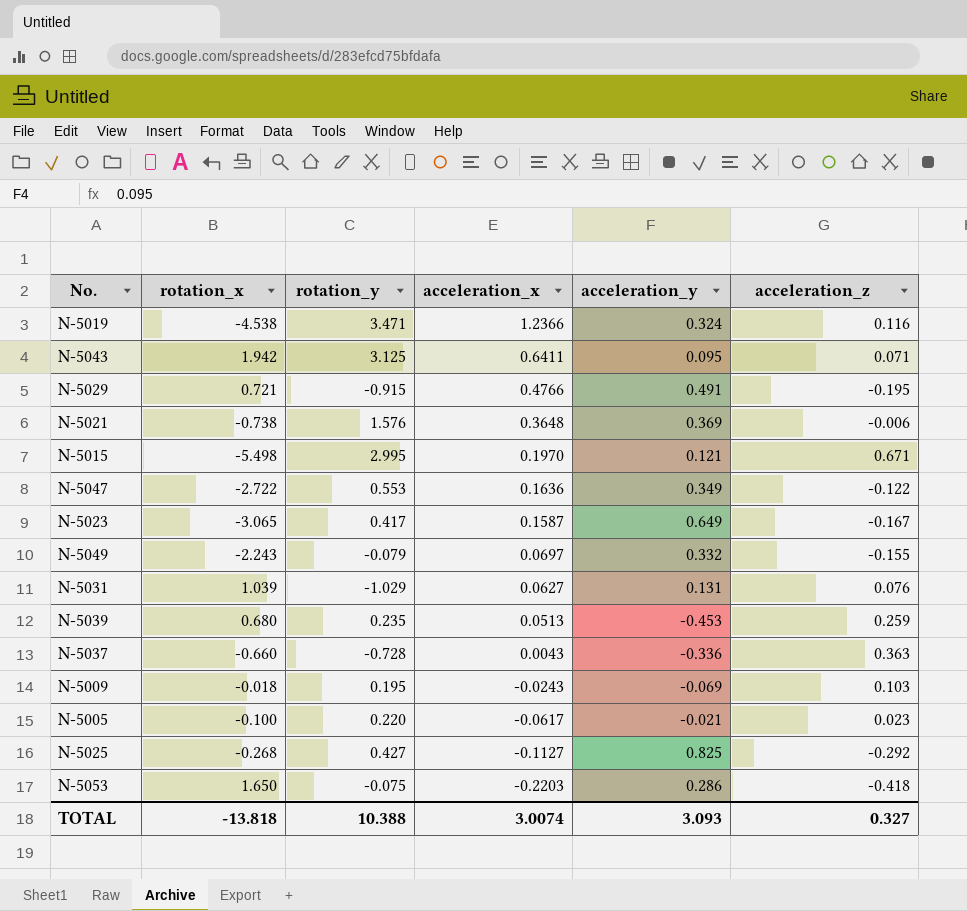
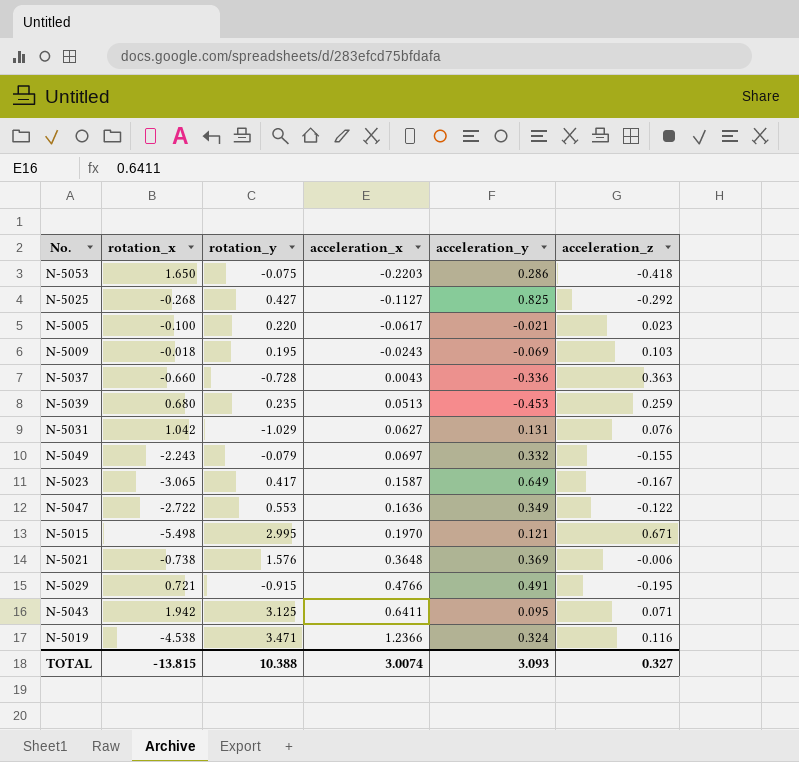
row order: acceleration_x descending -> acceleration_x ascending
N-5031 | rotation_x: 1.039 -> 1.042
TOTAL | rotation_x: -13.818 -> -13.815

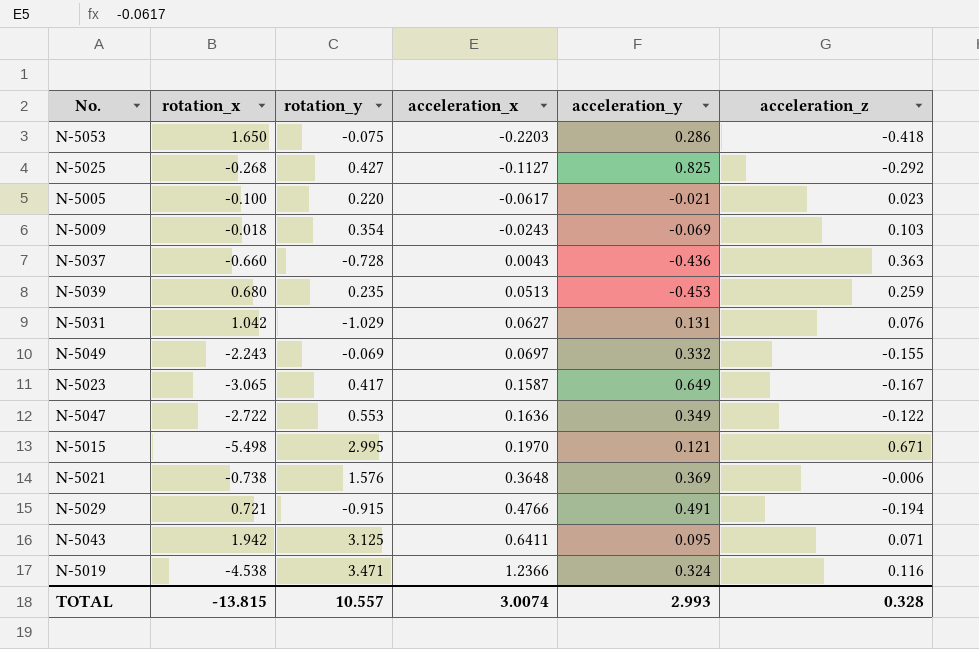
N-5009 | rotation_y: 0.195 -> 0.354
N-5037 | acceleration_y: -0.336 -> -0.436
N-5049 | rotation_y: -0.079 -> -0.069
N-5029 | acceleration_z: -0.195 -> -0.194
TOTAL | rotation_y: 10.388 -> 10.557
TOTAL | acceleration_y: 3.093 -> 2.993
TOTAL | acceleration_z: 0.327 -> 0.328

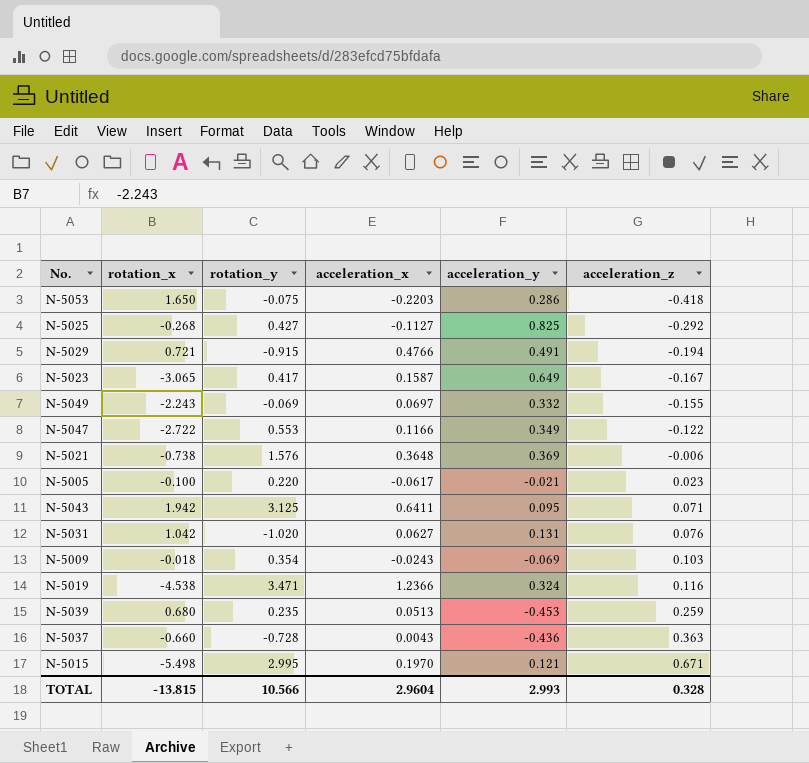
row order: acceleration_x ascending -> acceleration_z ascending
N-5047 | acceleration_x: 0.1636 -> 0.1166
N-5031 | rotation_y: -1.029 -> -1.020
TOTAL | rotation_y: 10.557 -> 10.566
TOTAL | acceleration_x: 3.0074 -> 2.9604

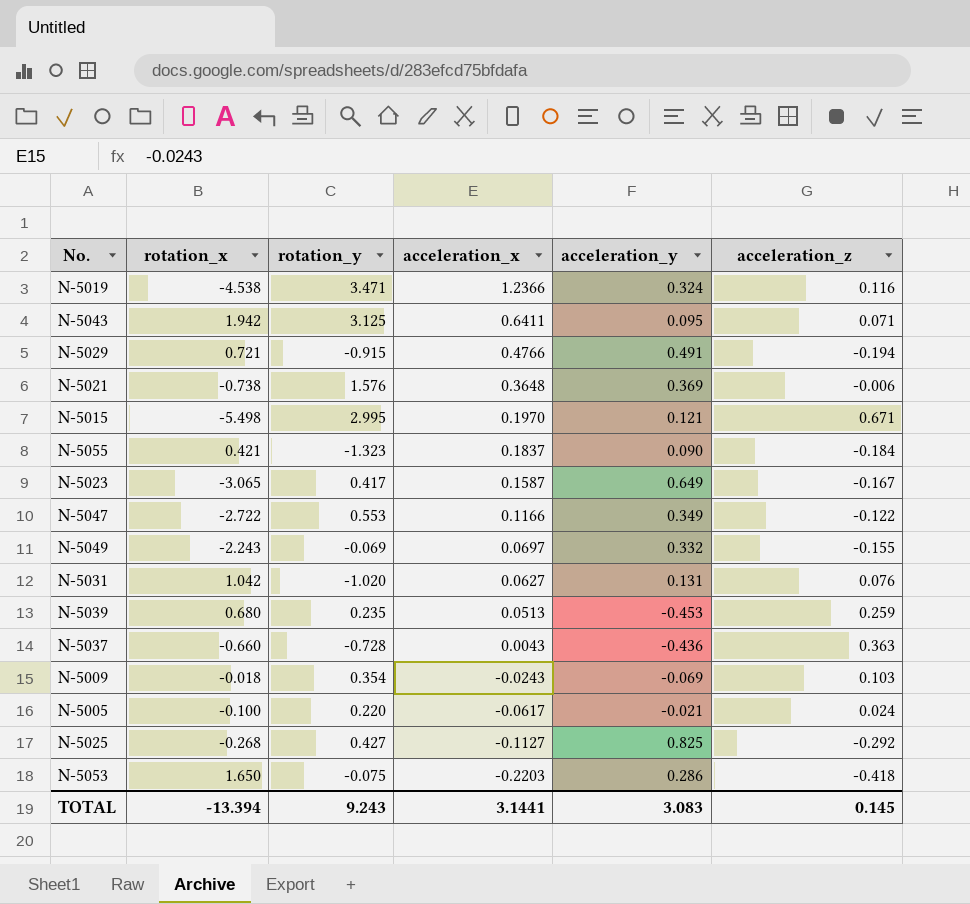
row order: acceleration_z ascending -> acceleration_x descending
row N-5055: none -> 0.421 | -1.323 | 0.1837 | 0.090 | -0.184
N-5005 | acceleration_z: 0.023 -> 0.024
TOTAL | rotation_x: -13.815 -> -13.394
TOTAL | rotation_y: 10.566 -> 9.243
TOTAL | acceleration_x: 2.9604 -> 3.1441
TOTAL | acceleration_y: 2.993 -> 3.083
TOTAL | acceleration_z: 0.328 -> 0.145

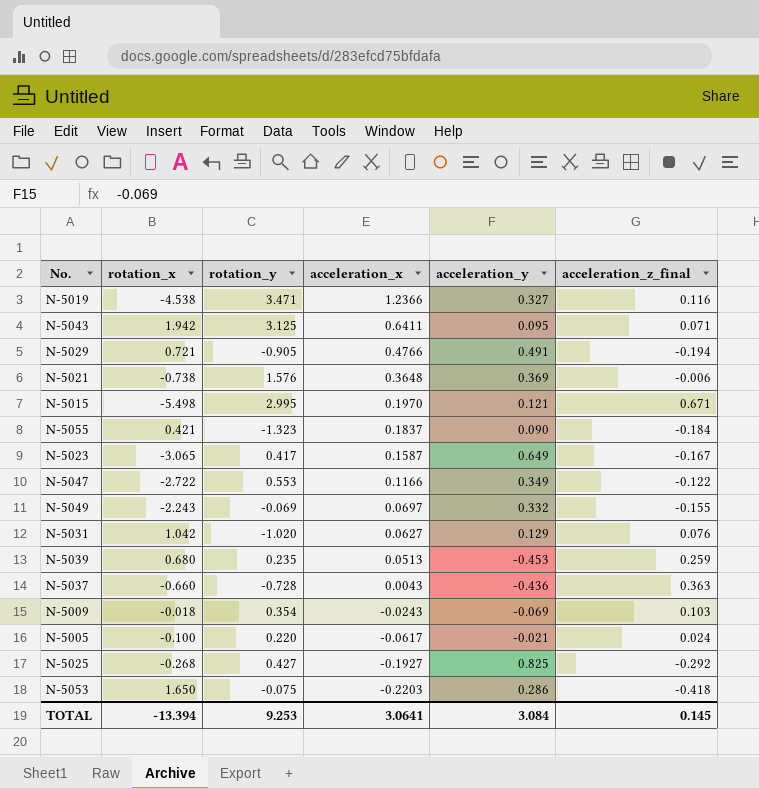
column name: acceleration_z -> acceleration_z_final
N-5019 | acceleration_y: 0.324 -> 0.327
N-5029 | rotation_y: -0.915 -> -0.905
N-5031 | acceleration_y: 0.131 -> 0.129
N-5025 | acceleration_x: -0.1127 -> -0.1927
TOTAL | rotation_y: 9.243 -> 9.253
TOTAL | acceleration_x: 3.1441 -> 3.0641
TOTAL | acceleration_y: 3.083 -> 3.084

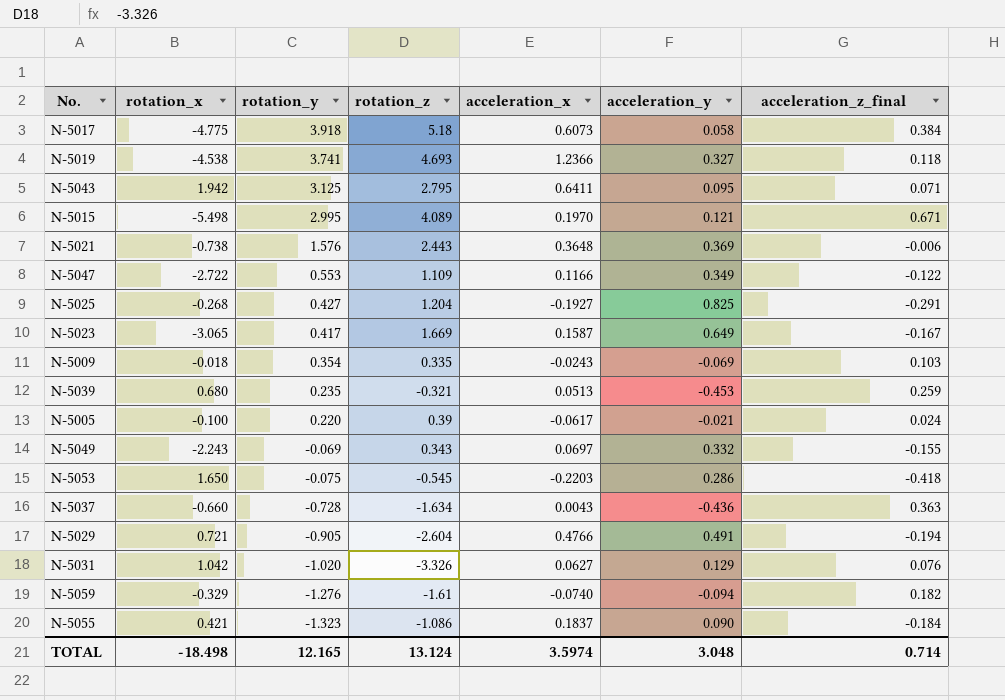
row order: acceleration_x descending -> rotation_y descending
column rotation_z | position: none -> 4
row N-5017: none -> -4.775 | 3.918 | 5.18 | 0.6073 | 0.058 | 0.384
N-5019 | rotation_y: 3.471 -> 3.741
N-5019 | acceleration_z_final: 0.116 -> 0.118
N-5025 | acceleration_z_final: -0.292 -> -0.291
row N-5059: none -> -0.329 | -1.276 | -1.61 | -0.0740 | -0.094 | 0.182
TOTAL | rotation_x: -13.394 -> -18.498
TOTAL | rotation_y: 9.253 -> 12.165
TOTAL | acceleration_x: 3.0641 -> 3.5974
TOTAL | acceleration_y: 3.084 -> 3.048
TOTAL | acceleration_z_final: 0.145 -> 0.714

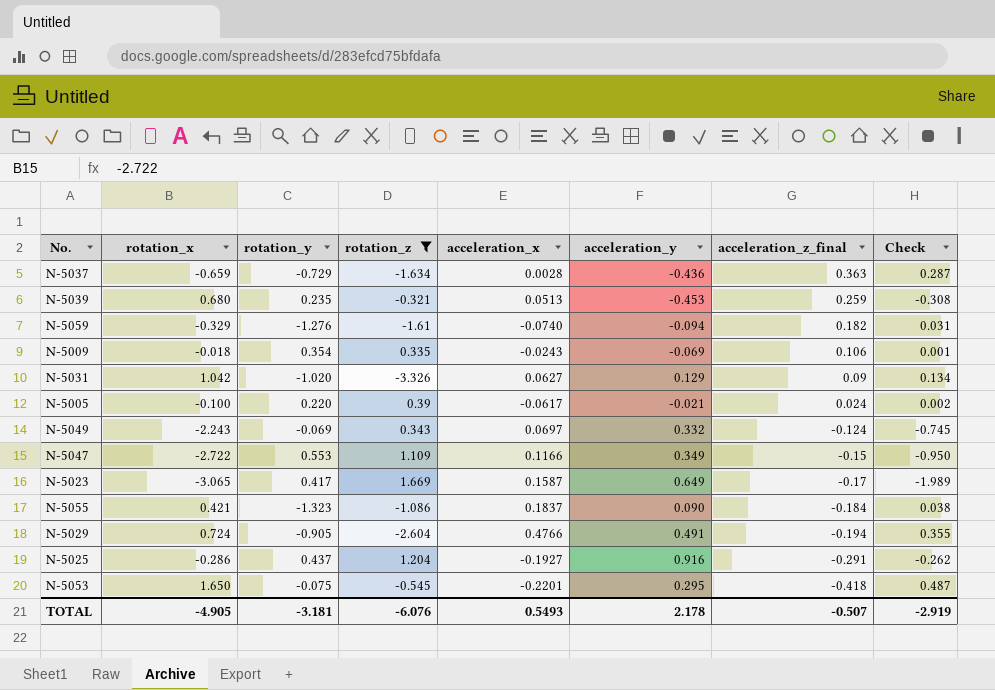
filter: none -> rotation_z <= 1.669
row order: rotation_y descending -> acceleration_z_final descending
column Check | formula: none -> [rotation_x] * [acceleration_y]
N-5037 | rotation_x: -0.660 -> -0.659
N-5037 | rotation_y: -0.728 -> -0.729
N-5037 | acceleration_x: 0.0043 -> 0.0028
N-5009 | acceleration_z_final: 0.103 -> 0.106
N-5031 | acceleration_z_final: 0.076 -> 0.09
N-5049 | acceleration_z_final: -0.155 -> -0.124
N-5047 | acceleration_z_final: -0.122 -> -0.15
N-5023 | acceleration_z_final: -0.167 -> -0.17
N-5029 | rotation_x: 0.721 -> 0.724
N-5025 | rotation_x: -0.268 -> -0.286
N-5025 | rotation_y: 0.427 -> 0.437
N-5025 | acceleration_y: 0.825 -> 0.916
N-5053 | acceleration_x: -0.2203 -> -0.2201
N-5053 | acceleration_y: 0.286 -> 0.295
TOTAL | rotation_x: -18.498 -> -4.905
TOTAL | rotation_y: 12.165 -> -3.181
TOTAL | rotation_z: 13.124 -> -6.076
TOTAL | acceleration_x: 3.5974 -> 0.5493
TOTAL | acceleration_y: 3.048 -> 2.178
TOTAL | acceleration_z_final: 0.714 -> -0.507

